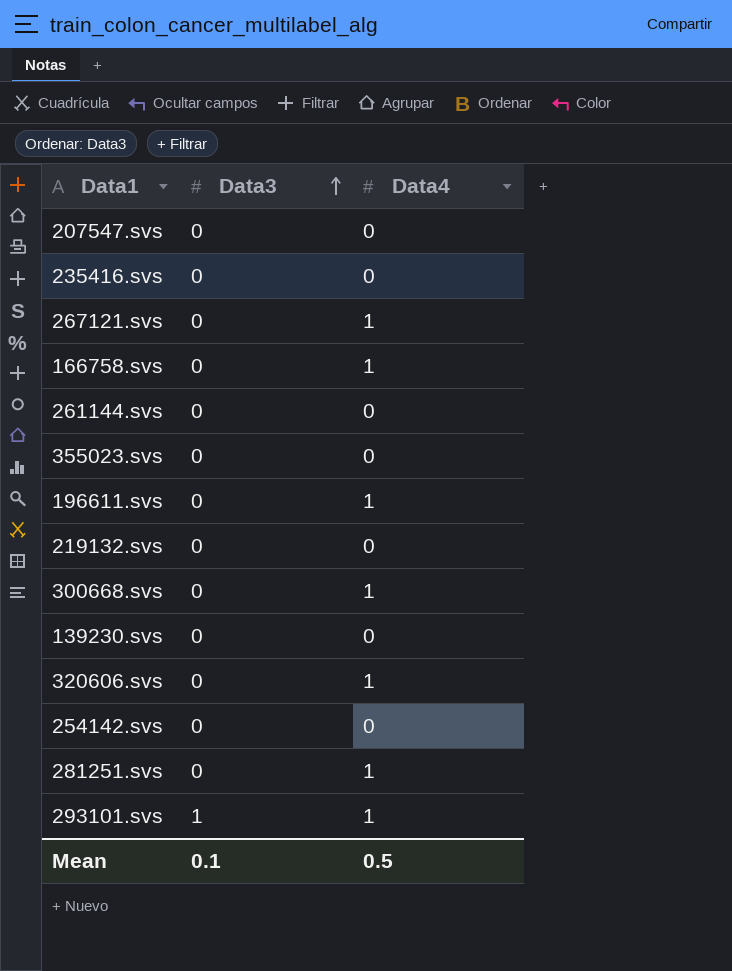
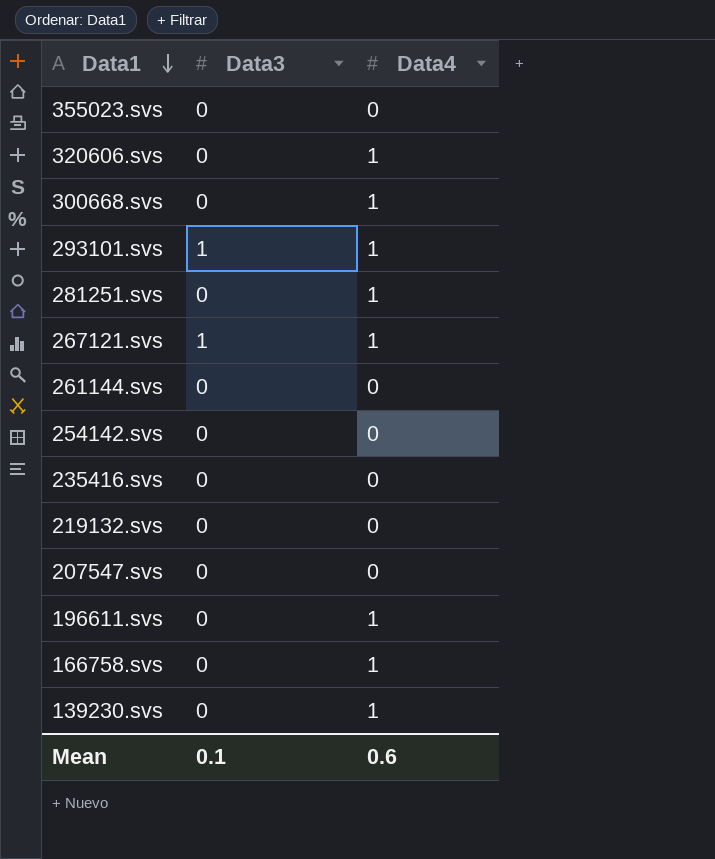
row order: Data3 ascending -> Data1 descending
267121.svs | Data3: 0 -> 1
139230.svs | Data4: 0 -> 1
Mean | Data4: 0.5 -> 0.6

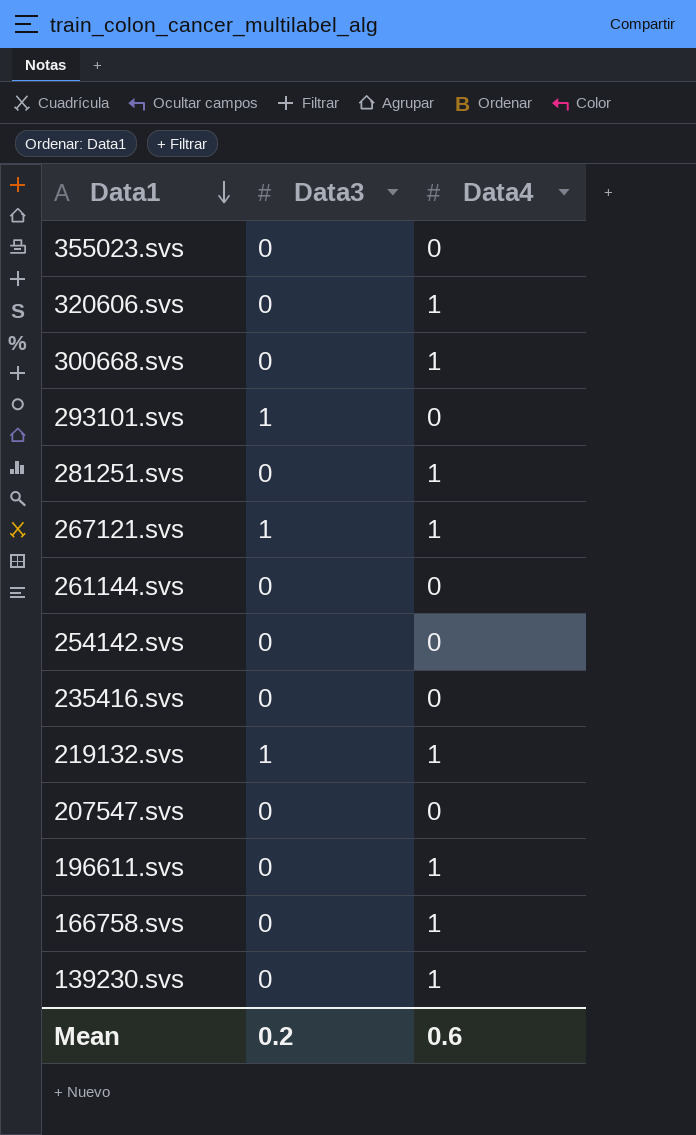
293101.svs | Data4: 1 -> 0
219132.svs | Data3: 0 -> 1
219132.svs | Data4: 0 -> 1
Mean | Data3: 0.1 -> 0.2

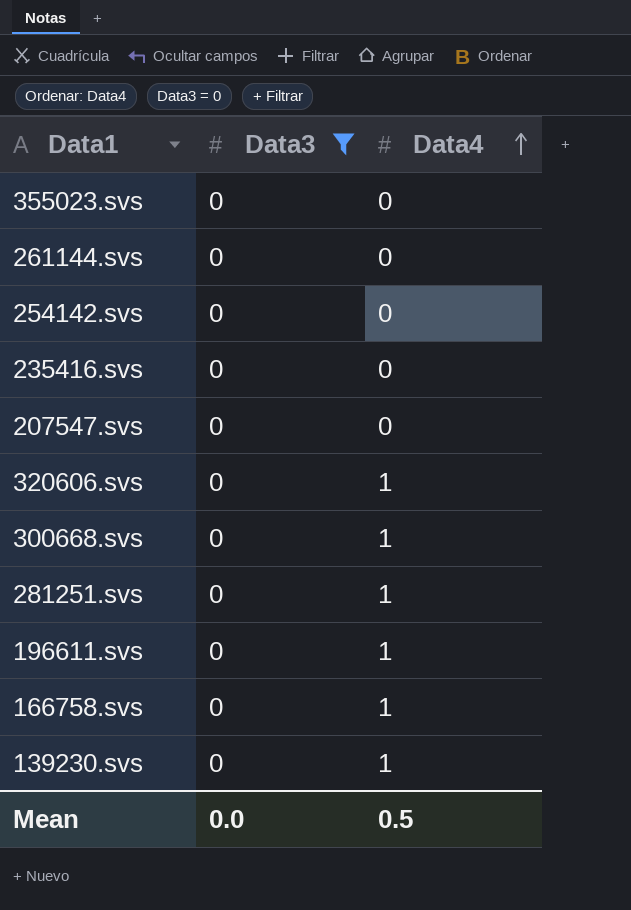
filter: none -> Data3 = 0
row order: Data1 descending -> Data4 ascending
Mean | Data3: 0.2 -> 0.0
Mean | Data4: 0.6 -> 0.5

